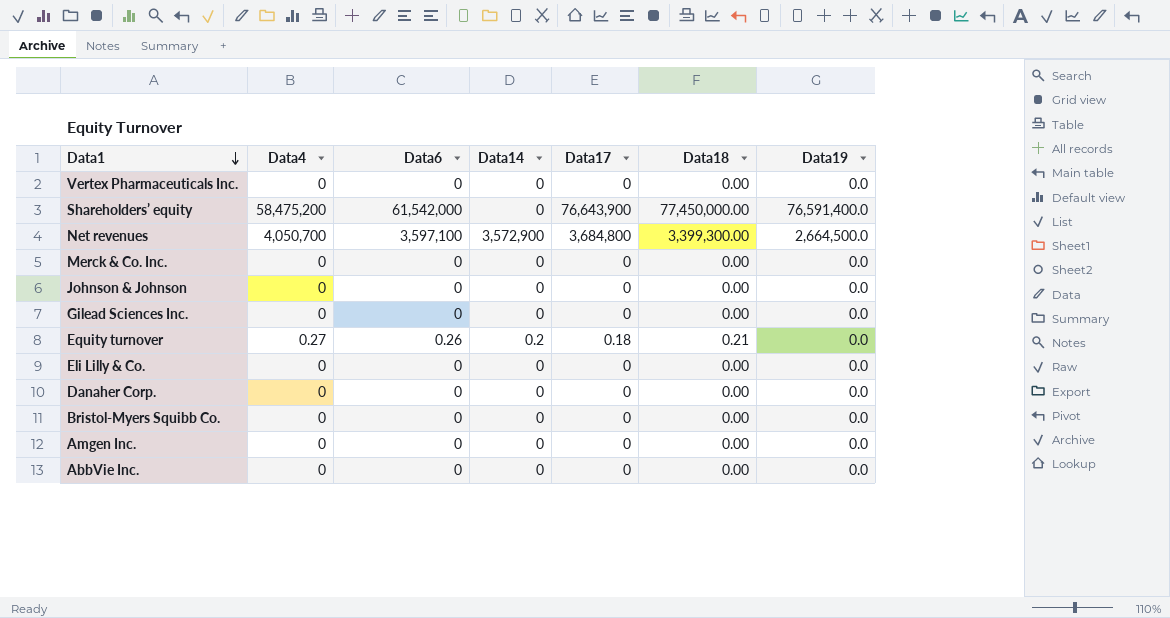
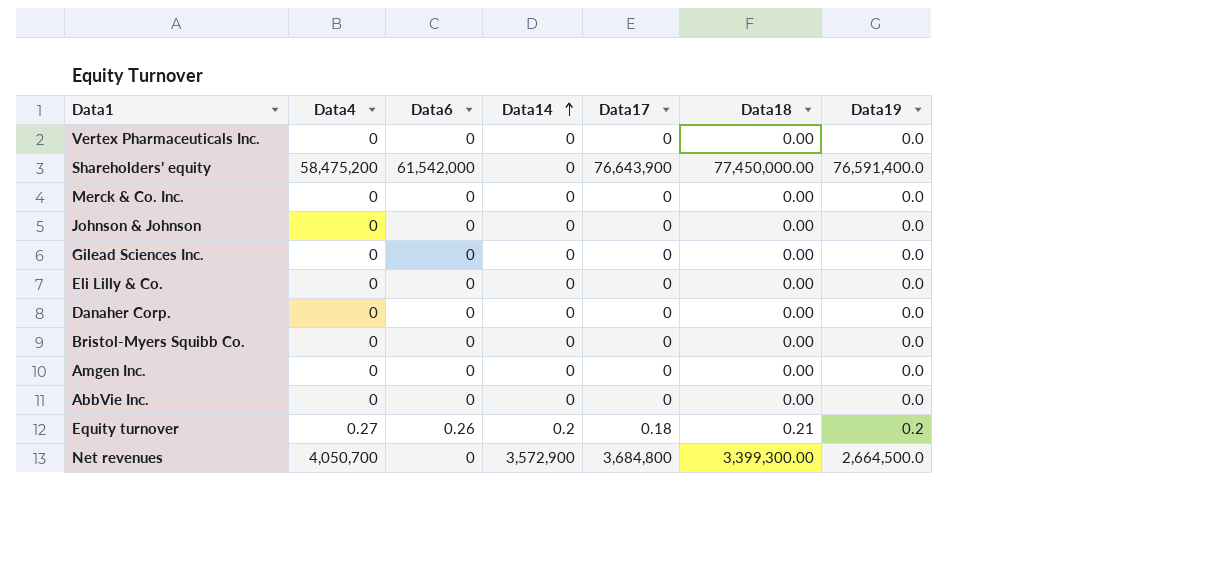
row order: Data1 descending -> Data14 ascending
Equity turnover | Data19: 0.0 -> 0.2
Net revenues | Data6: 3,597,100 -> 0

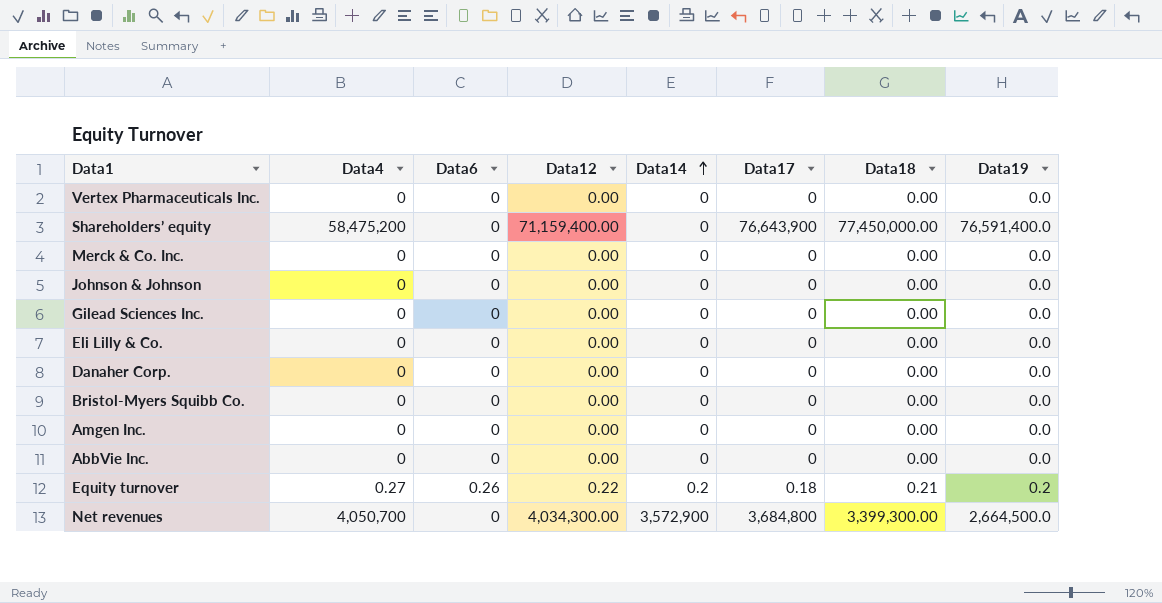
column Data12 | position: none -> 4
Shareholders’ equity | Data6: 61,542,000 -> 0

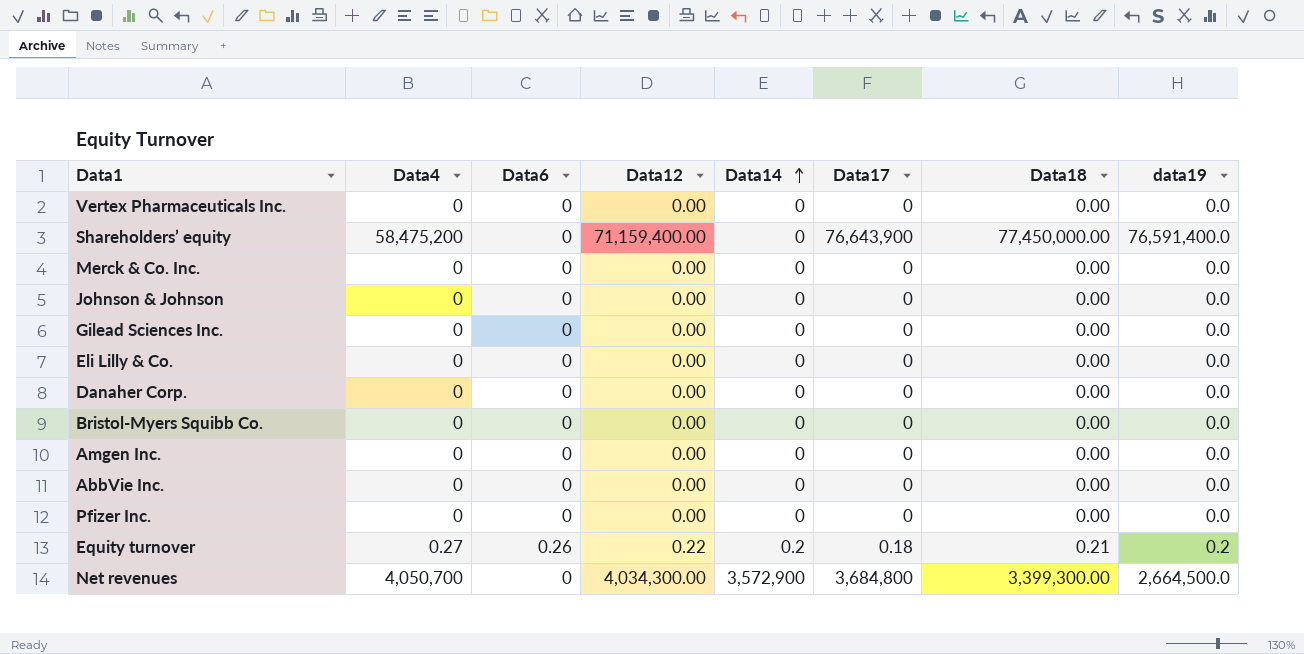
column name: Data19 -> data19
row Pfizer Inc.: none -> 0 | 0 | 0.00 | 0 | 0 | 0.00 | 0.0

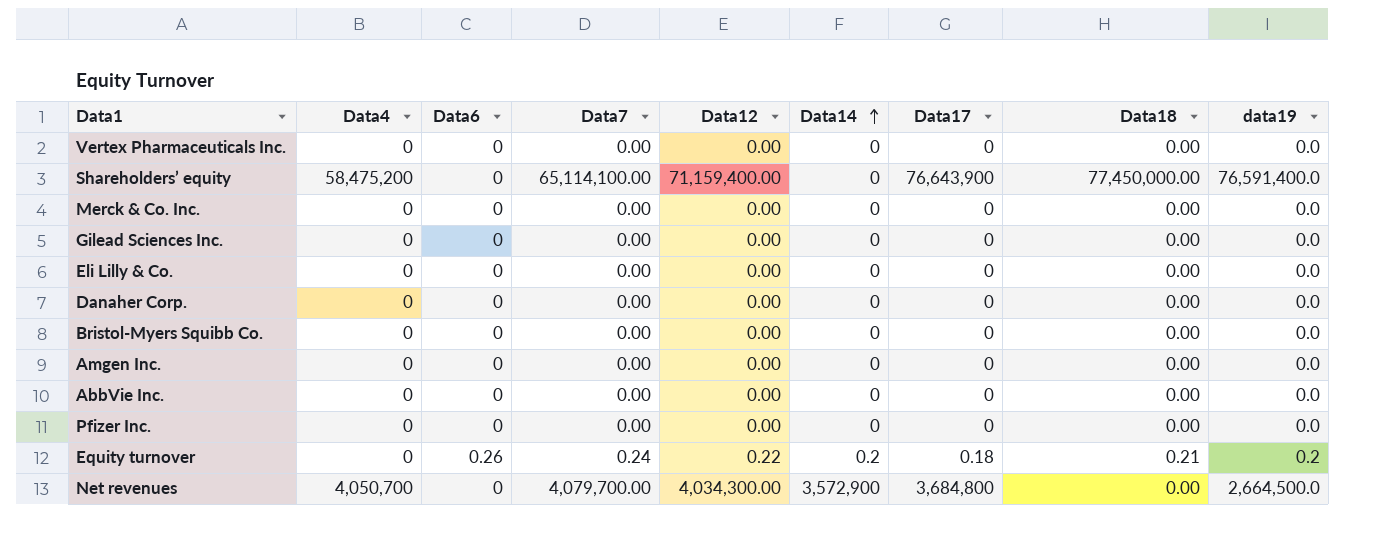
column Data7 | position: none -> 4
row Johnson & Johnson: 0 | 0 | 0.00 | 0 | 0 | 0.00 | 0.0 -> none
Equity turnover | Data4: 0.27 -> 0
Net revenues | Data18: 3,399,300.00 -> 0.00

